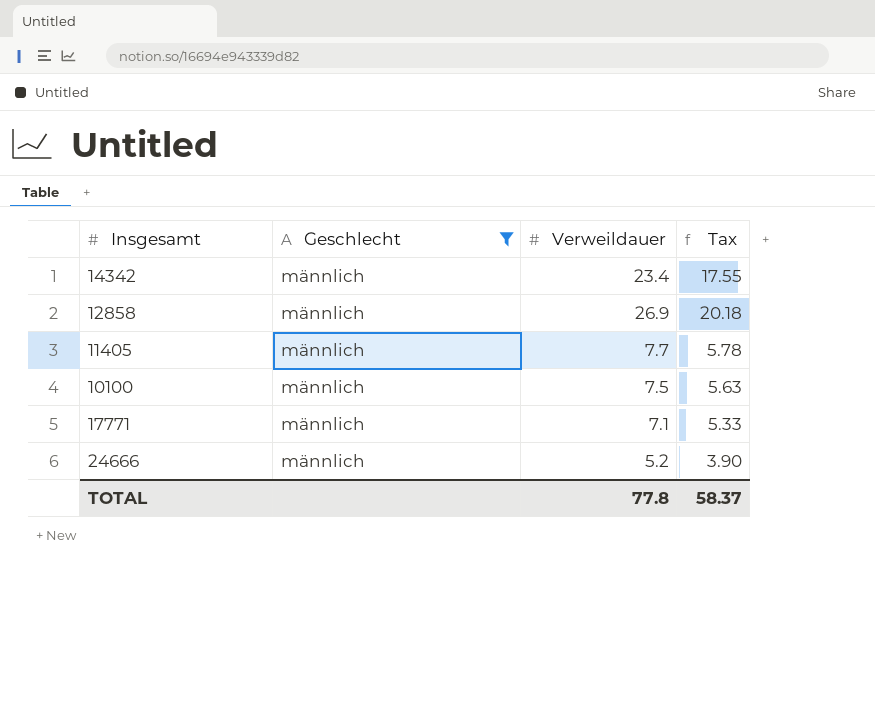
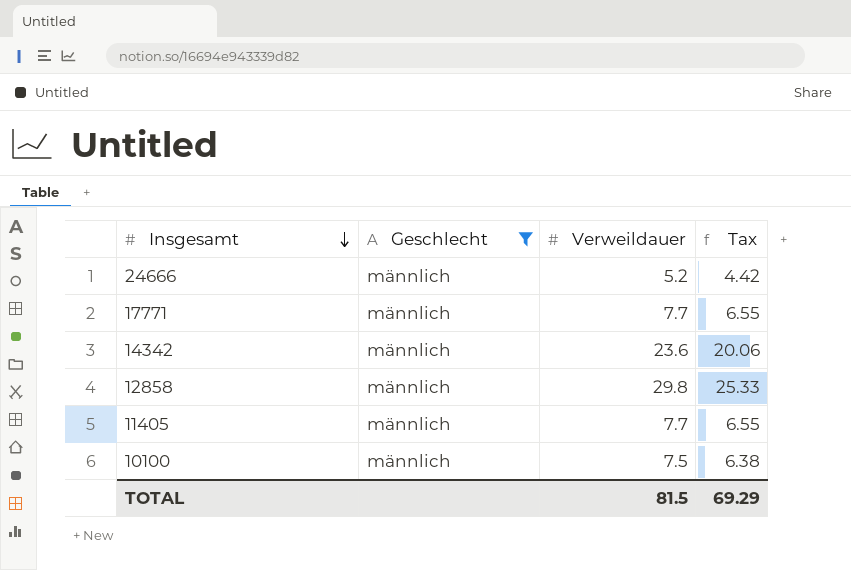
row order: none -> Insgesamt descending
column Tax | formula: [Verweildauer] * 0.75 -> [Verweildauer] * 0.85
17771 | Verweildauer: 7.1 -> 7.7
14342 | Verweildauer: 23.4 -> 23.6
12858 | Verweildauer: 26.9 -> 29.8
TOTAL | Verweildauer: 77.8 -> 81.5
TOTAL | Tax: 58.37 -> 69.29

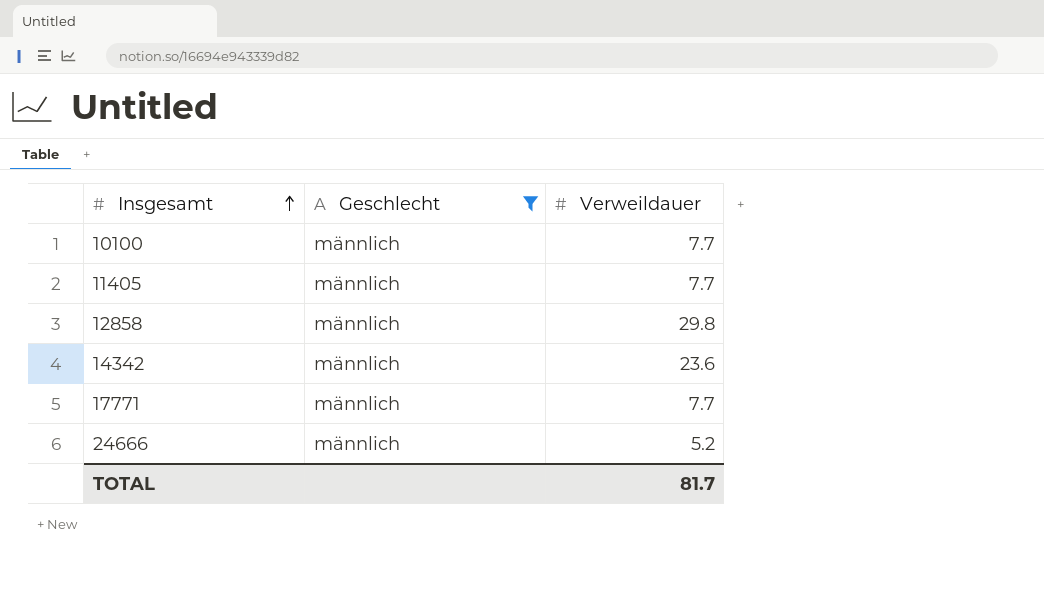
row order: Insgesamt descending -> Insgesamt ascending
column Tax | formula: [Verweildauer] * 0.85 -> none
10100 | Verweildauer: 7.5 -> 7.7
TOTAL | Verweildauer: 81.5 -> 81.7

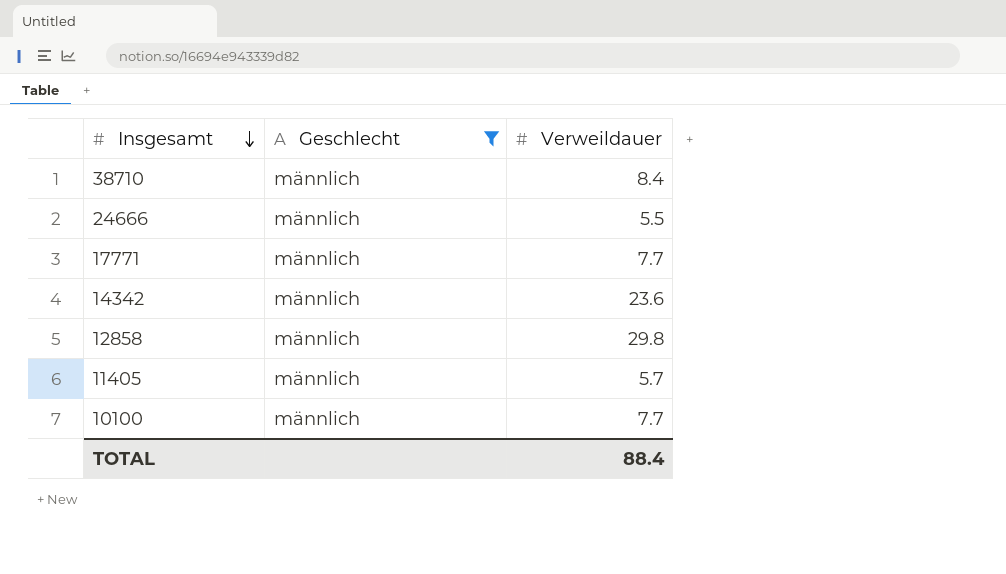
row order: Insgesamt ascending -> Insgesamt descending
row 38710: none -> männlich | 8.4
24666 | Verweildauer: 5.2 -> 5.5
11405 | Verweildauer: 7.7 -> 5.7
TOTAL | Verweildauer: 81.7 -> 88.4

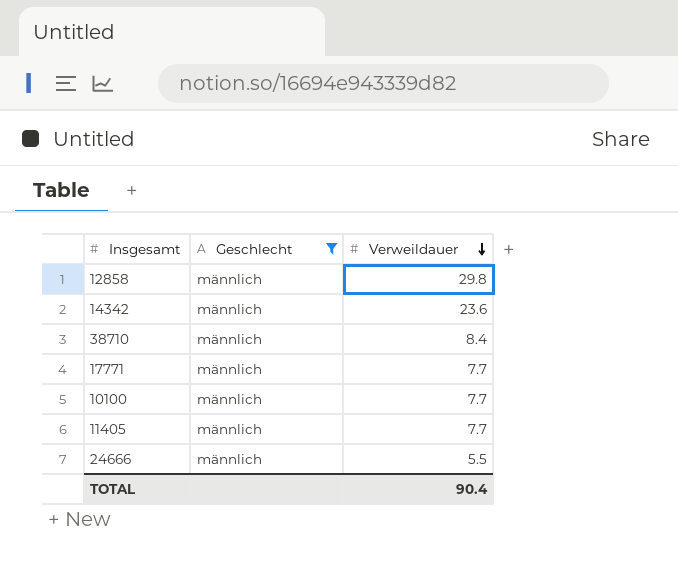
row order: Insgesamt descending -> Verweildauer descending
11405 | Verweildauer: 5.7 -> 7.7
TOTAL | Verweildauer: 88.4 -> 90.4

